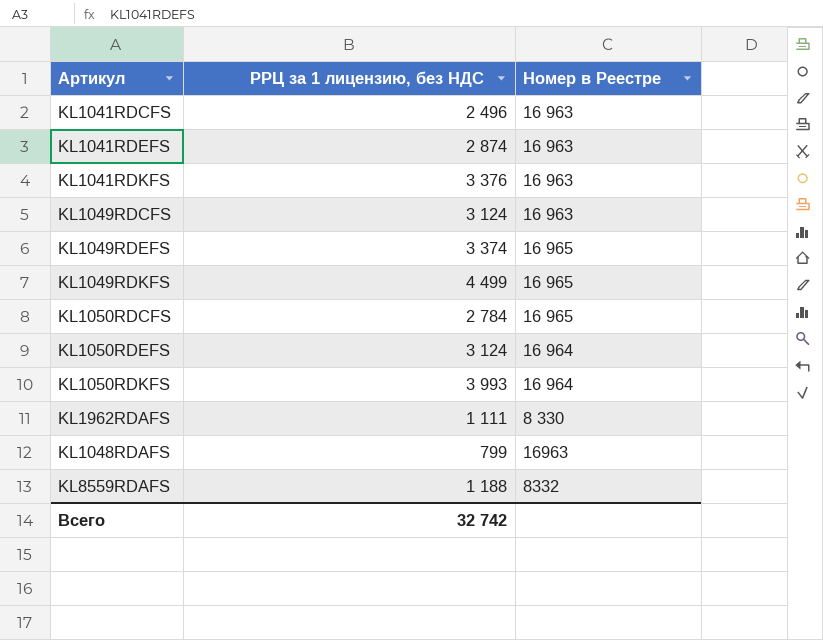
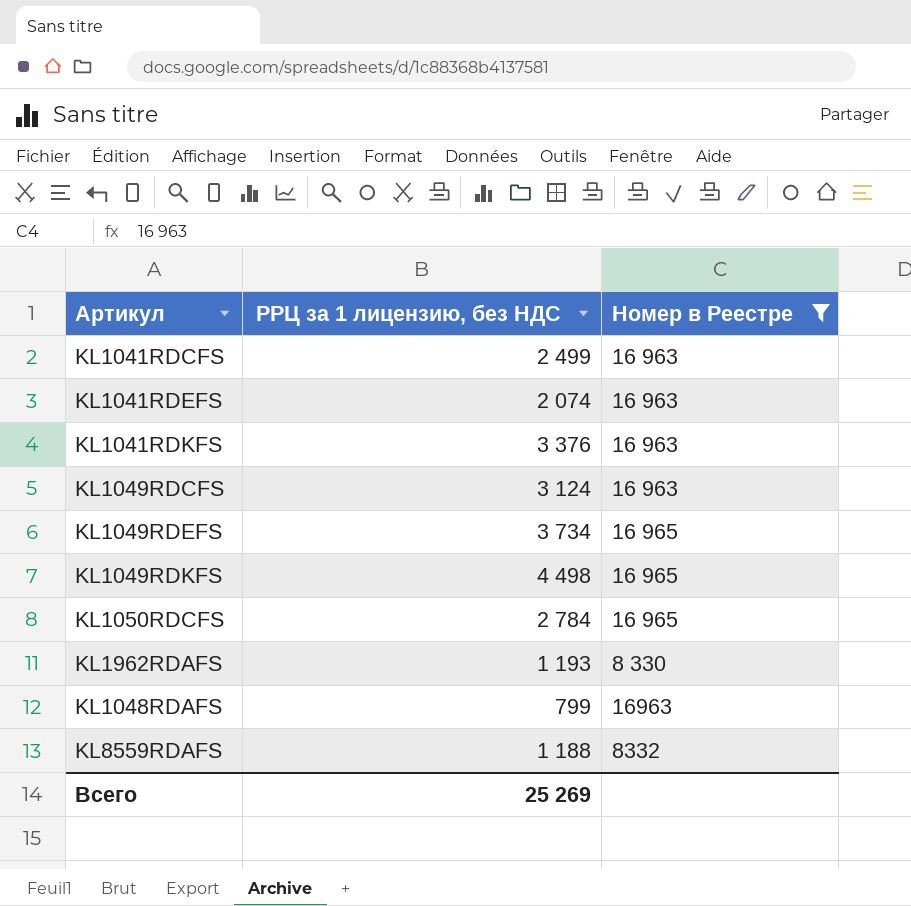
filter: none -> Номер в Реестре != 16 964
KL1041RDCFS | РРЦ за 1 лицензию, без НДС: 2 496 -> 2 499
KL1041RDEFS | РРЦ за 1 лицензию, без НДС: 2 874 -> 2 074
KL1049RDEFS | РРЦ за 1 лицензию, без НДС: 3 374 -> 3 734
KL1049RDKFS | РРЦ за 1 лицензию, без НДС: 4 499 -> 4 498
KL1962RDAFS | РРЦ за 1 лицензию, без НДС: 1 111 -> 1 193
Всего | РРЦ за 1 лицензию, без НДС: 32 742 -> 25 269

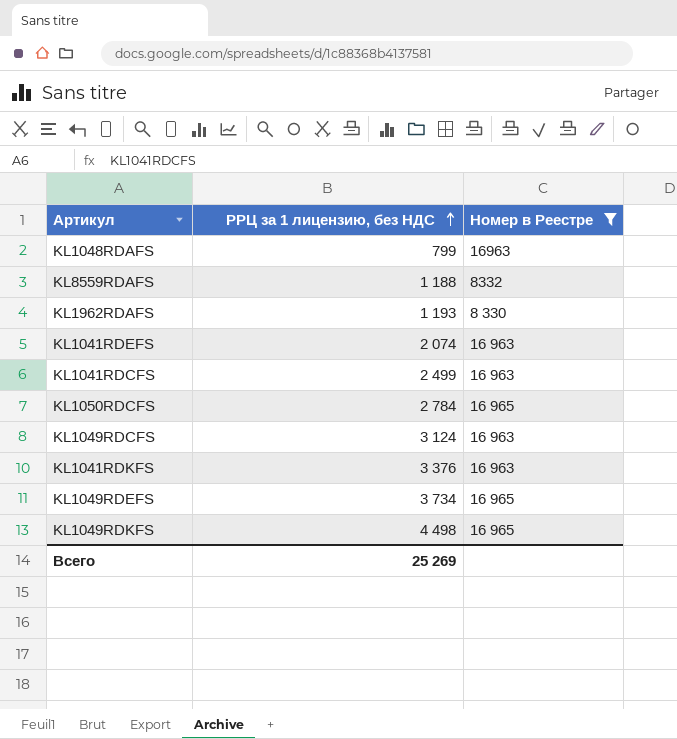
row order: none -> РРЦ за 1 лицензию, без НДС ascending

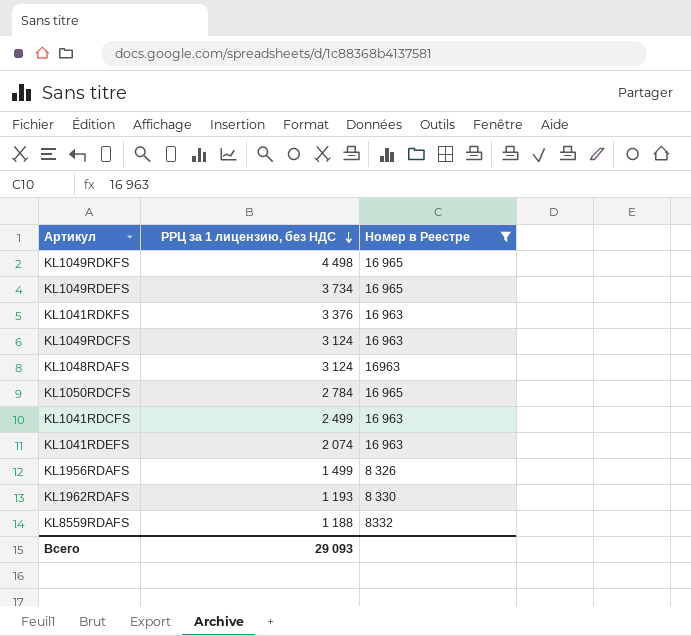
row order: РРЦ за 1 лицензию, без НДС ascending -> РРЦ за 1 лицензию, без НДС descending
KL1048RDAFS | РРЦ за 1 лицензию, без НДС: 799 -> 3 124
row KL1956RDAFS: none -> 1 499 | 8 326
Всего | РРЦ за 1 лицензию, без НДС: 25 269 -> 29 093

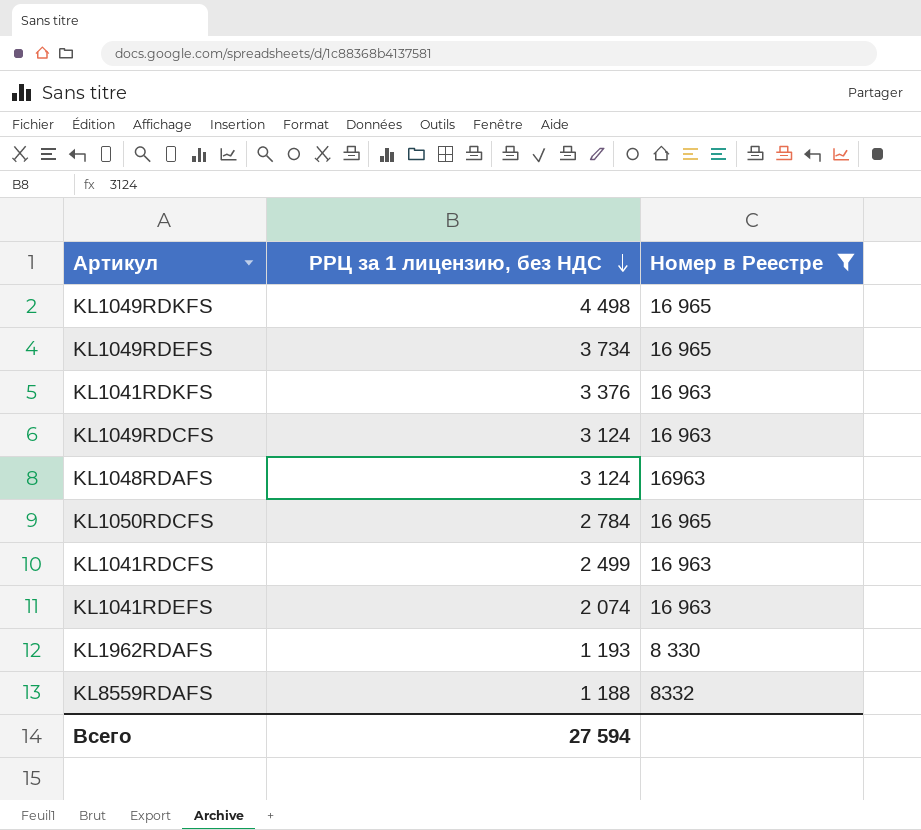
row KL1956RDAFS: 1 499 | 8 326 -> none
Всего | РРЦ за 1 лицензию, без НДС: 29 093 -> 27 594

